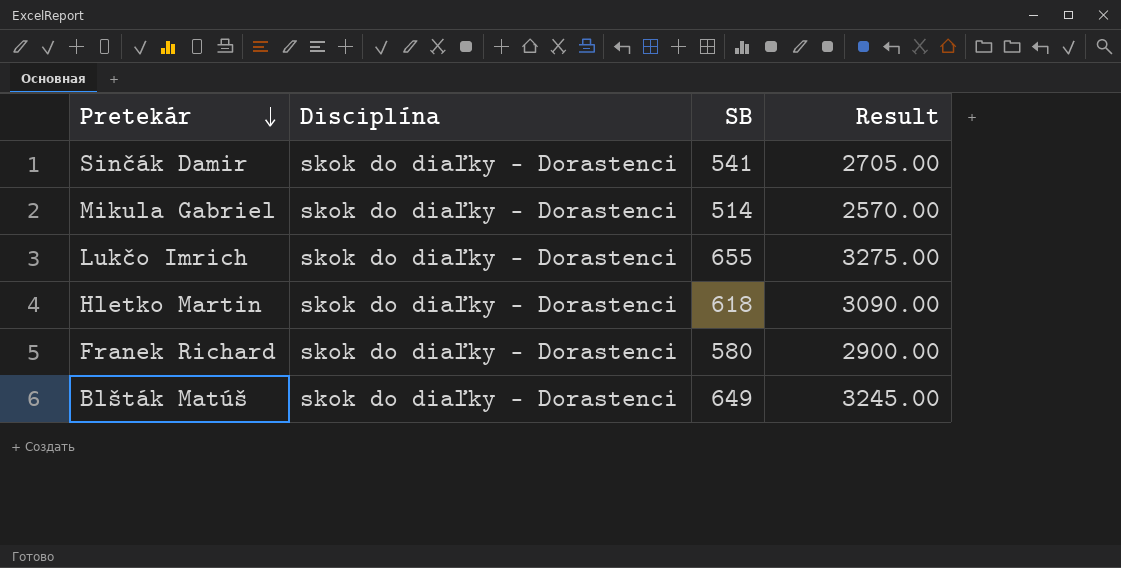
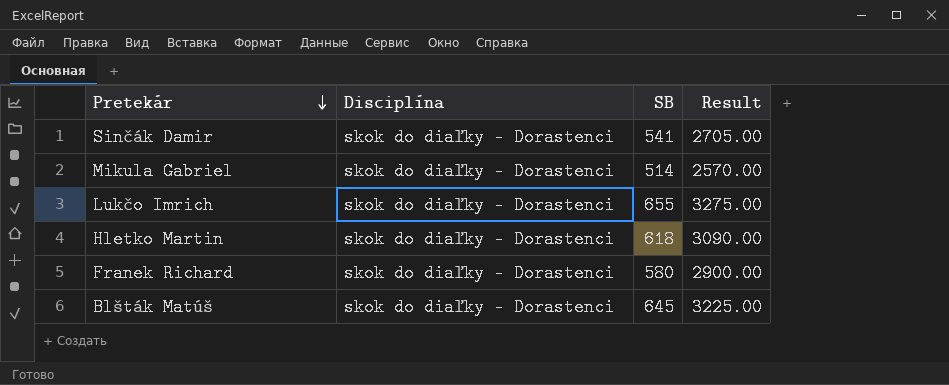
Blšták Matúš | SB: 649 -> 645
Blšták Matúš | Result: 3245.00 -> 3225.00

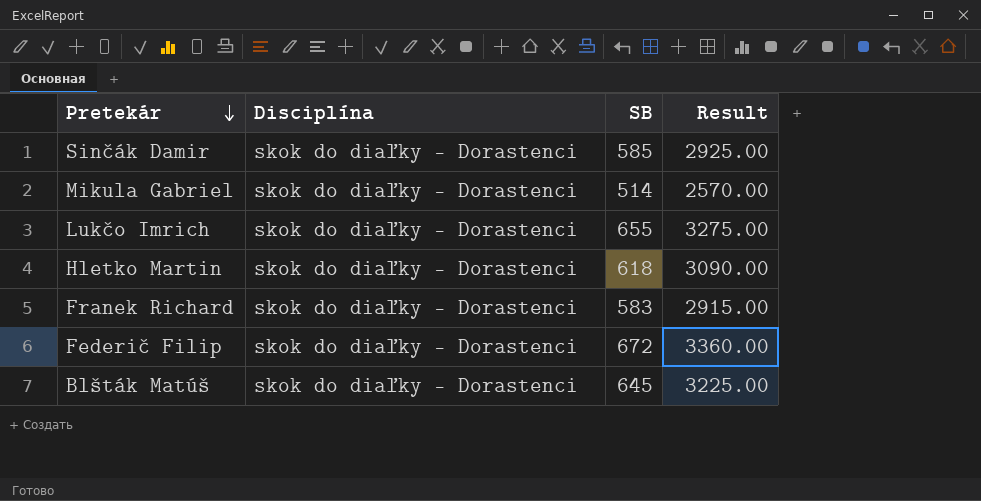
Sinčák Damir | SB: 541 -> 585
Sinčák Damir | Result: 2705.00 -> 2925.00
Franek Richard | SB: 580 -> 583
Franek Richard | Result: 2900.00 -> 2915.00
row Federič Filip: none -> skok do diaľky - Dorastenci | 672 | 3360.00

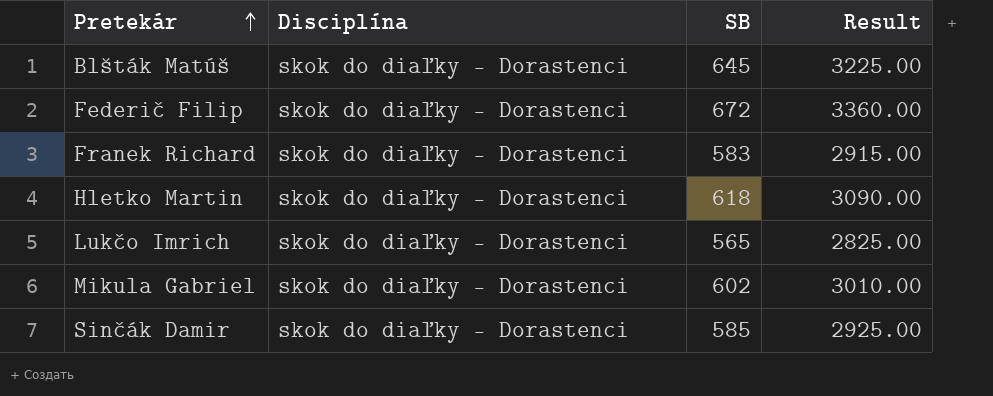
row order: Pretekár descending -> Pretekár ascending
Lukčo Imrich | SB: 655 -> 565
Lukčo Imrich | Result: 3275.00 -> 2825.00
Mikula Gabriel | SB: 514 -> 602
Mikula Gabriel | Result: 2570.00 -> 3010.00

